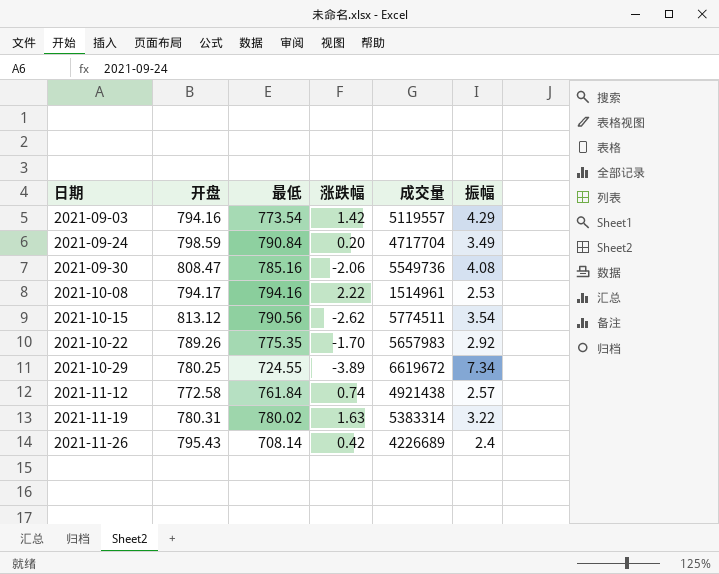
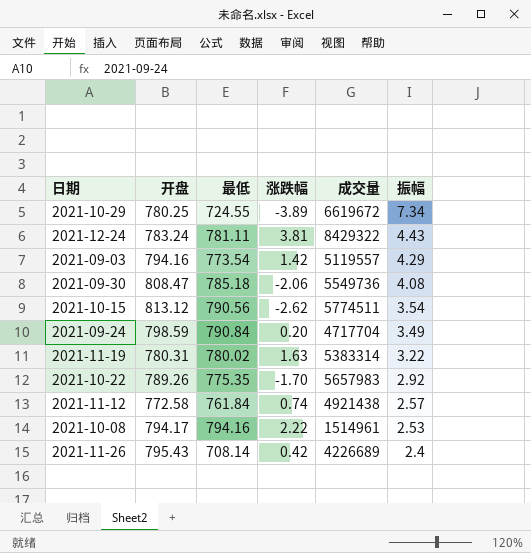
row order: 日期 ascending -> 振幅 descending
row 2021-12-24: none -> 783.24 | 781.11 | 3.81 | 8429322 | 4.43
2021-09-30 | 最低: 785.16 -> 785.18

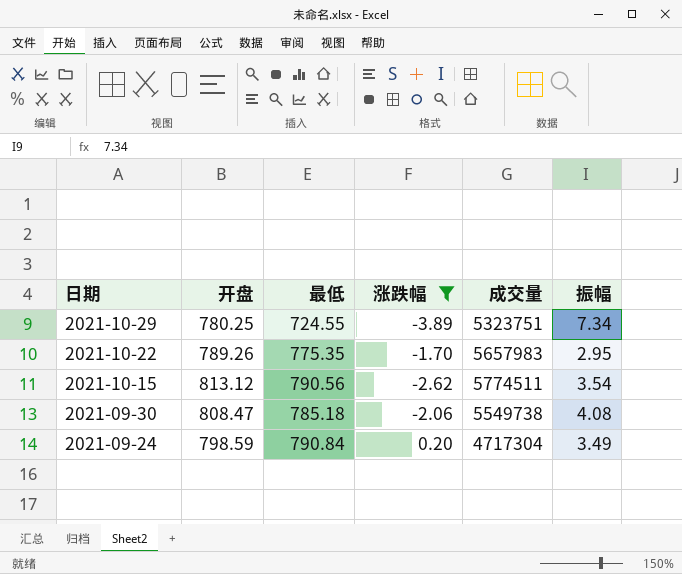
filter: none -> 涨跌幅 <= 0.20
row order: 振幅 descending -> 日期 descending
2021-10-29 | 成交量: 6619672 -> 5323751
2021-10-22 | 振幅: 2.92 -> 2.95
2021-09-30 | 成交量: 5549736 -> 5549738
2021-09-24 | 成交量: 4717704 -> 4717304

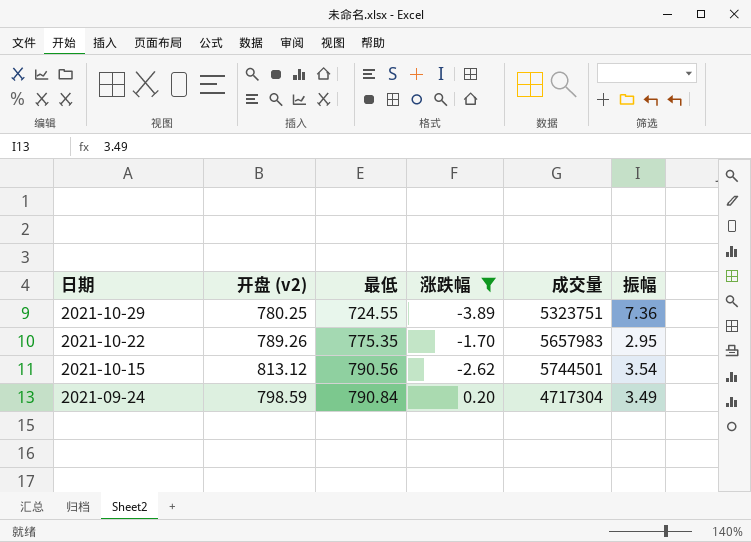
column name: 开盘 -> 开盘 (v2)
row 2021-09-30: 808.47 | 785.18 | -2.06 | 5549738 | 4.08 -> none
2021-10-29 | 振幅: 7.34 -> 7.36
2021-10-15 | 成交量: 5774511 -> 5744501

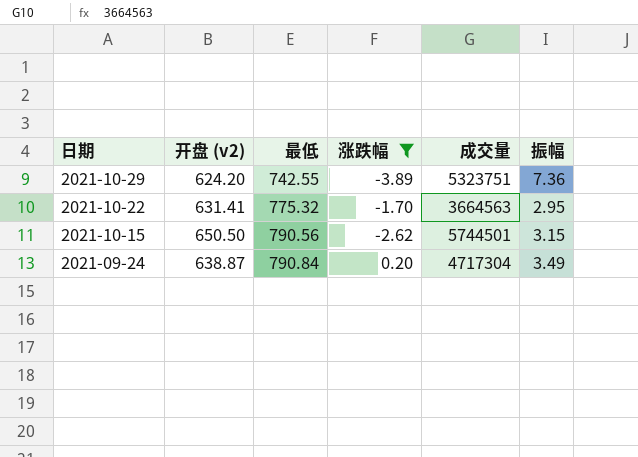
2021-10-29 | 开盘 (v2): 780.25 -> 624.20
2021-10-29 | 最低: 724.55 -> 742.55
2021-10-22 | 开盘 (v2): 789.26 -> 631.41
2021-10-22 | 最低: 775.35 -> 775.32
2021-10-22 | 成交量: 5657983 -> 3664563
2021-10-15 | 开盘 (v2): 813.12 -> 650.50
2021-10-15 | 振幅: 3.54 -> 3.15
2021-09-24 | 开盘 (v2): 798.59 -> 638.87

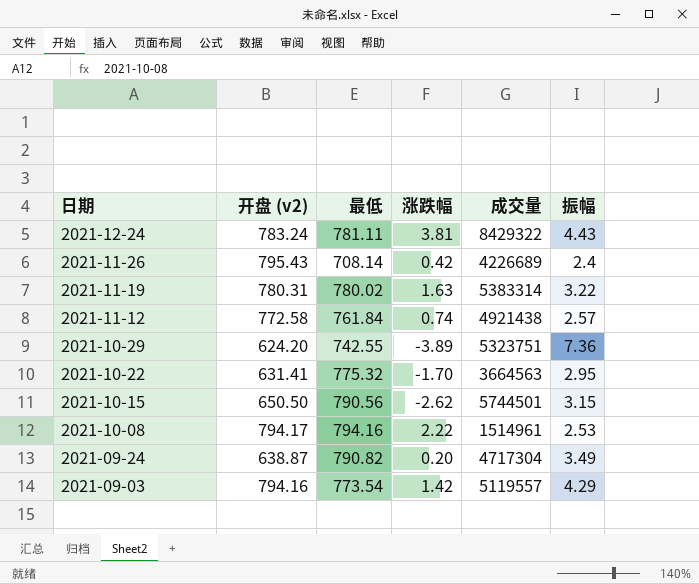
filter: 涨跌幅 <= 0.20 -> none
2021-09-24 | 最低: 790.84 -> 790.82

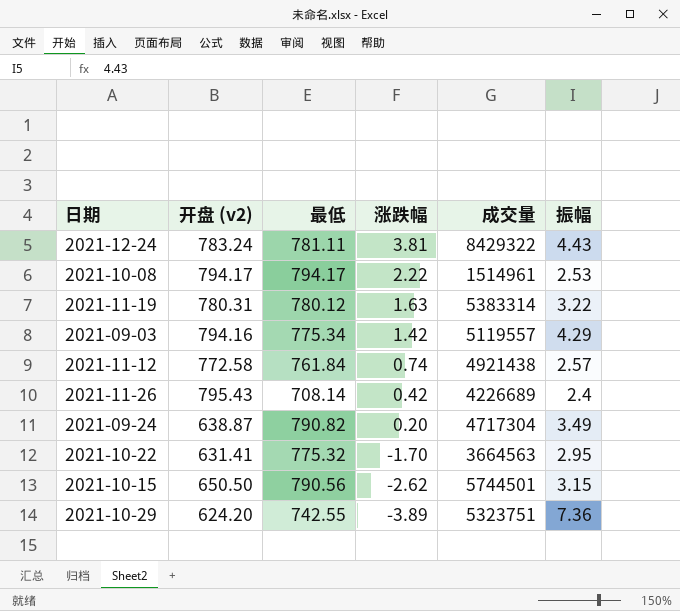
row order: 日期 descending -> 涨跌幅 descending
2021-10-08 | 最低: 794.16 -> 794.17
2021-11-19 | 最低: 780.02 -> 780.12
2021-09-03 | 最低: 773.54 -> 775.34

